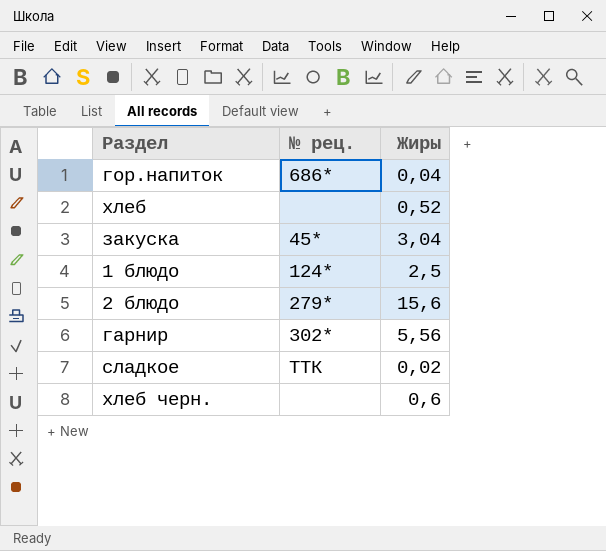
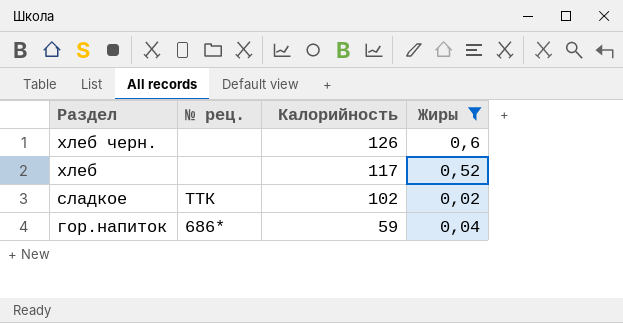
filter: none -> Жиры <= 0,6
row order: none -> Раздел descending
column Калорийность | position: none -> 3

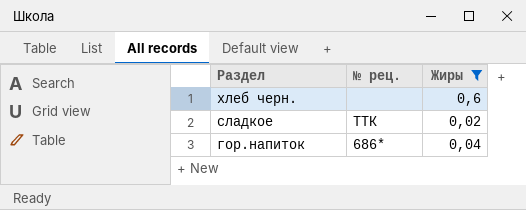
column Калорийность | position: 3 -> none
row хлеб: none | 117 | 0,52 -> none

